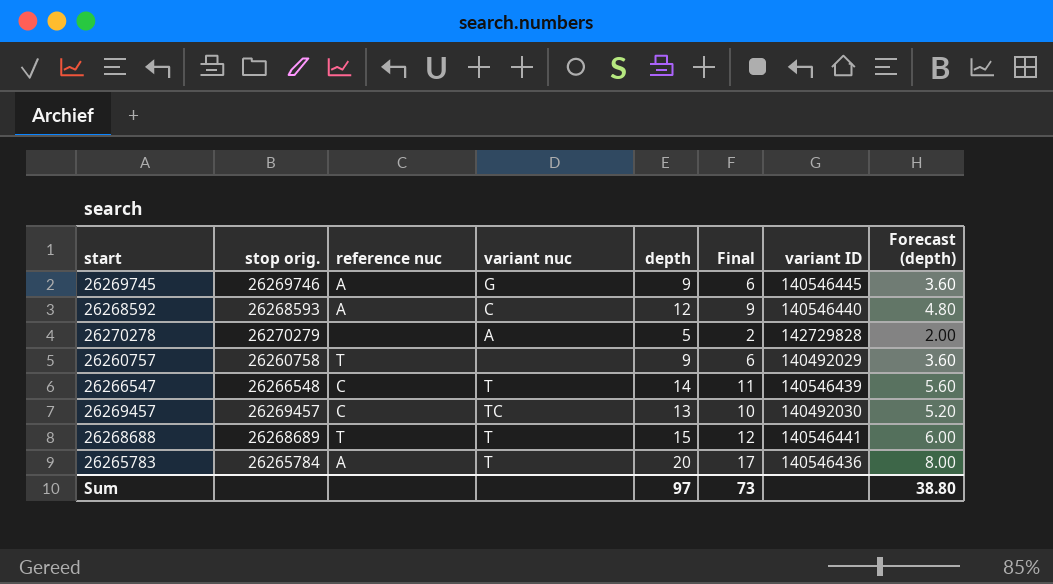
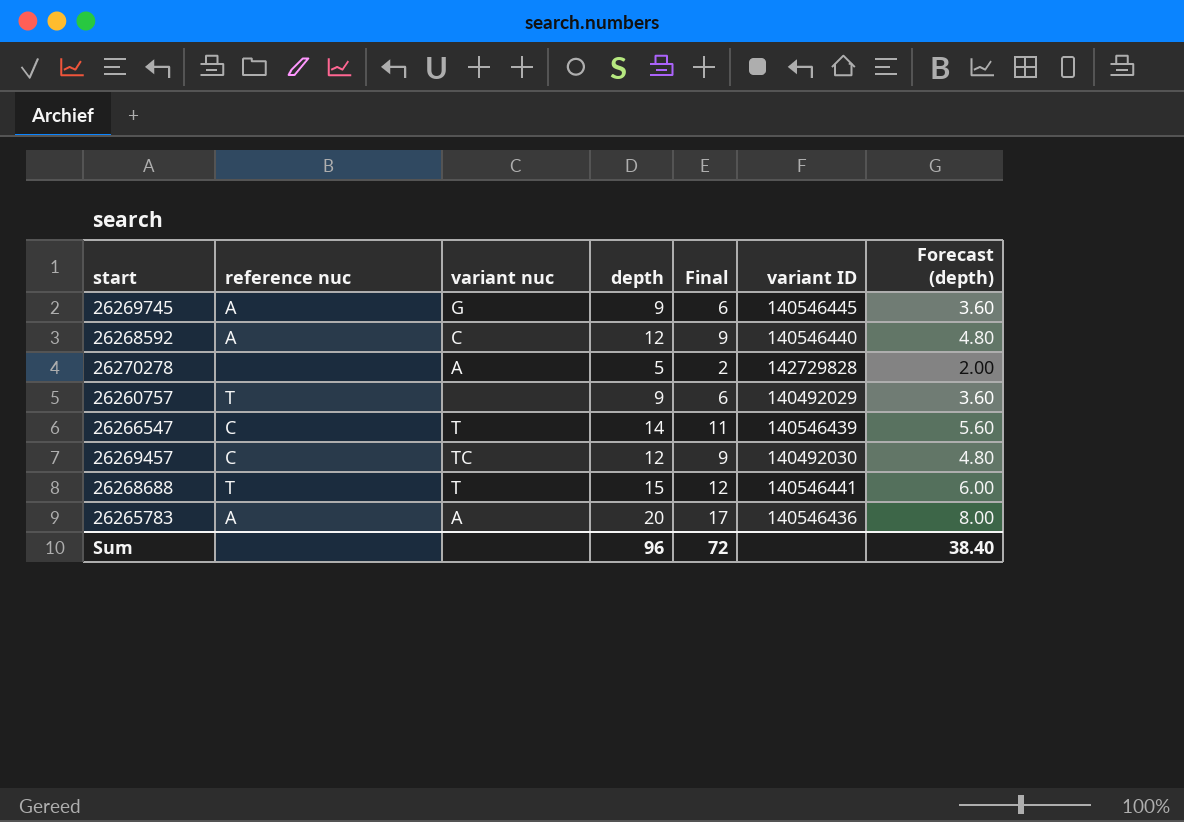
column stop orig. | position: 2 -> none
26269457 | depth: 13 -> 12
26269457 | Final: 10 -> 9
26269457 | Forecast (depth): 5.20 -> 4.80
26265783 | variant nuc: T -> A
Sum | depth: 97 -> 96
Sum | Final: 73 -> 72
Sum | Forecast (depth): 38.80 -> 38.40

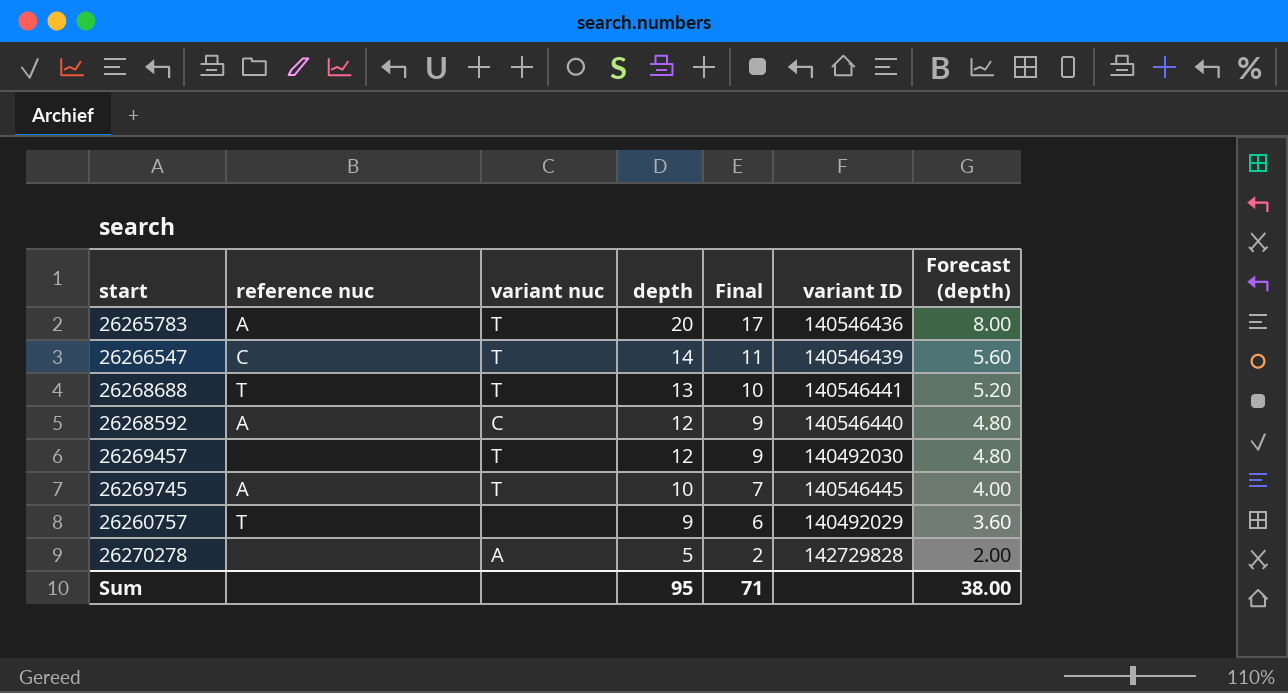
row order: none -> depth descending
26265783 | variant nuc: A -> T
26268688 | depth: 15 -> 13
26268688 | Final: 12 -> 10
26268688 | Forecast (depth): 6.00 -> 5.20
26269457 | reference nuc: C -> none
26269457 | variant nuc: TC -> T
26269745 | variant nuc: G -> T
26269745 | depth: 9 -> 10
26269745 | Final: 6 -> 7
26269745 | Forecast (depth): 3.60 -> 4.00
Sum | depth: 96 -> 95
Sum | Final: 72 -> 71
Sum | Forecast (depth): 38.40 -> 38.00

